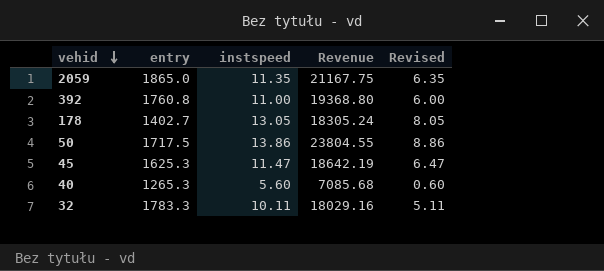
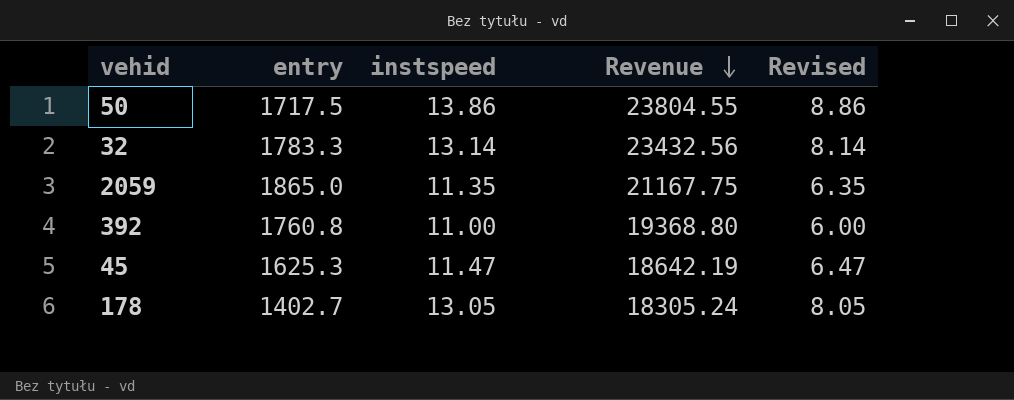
row order: vehid descending -> Revenue descending
row 40: 1265.3 | 5.60 | 7085.68 | 0.60 -> none
32 | instspeed: 10.11 -> 13.14
32 | Revenue: 18029.16 -> 23432.56
32 | Revised: 5.11 -> 8.14

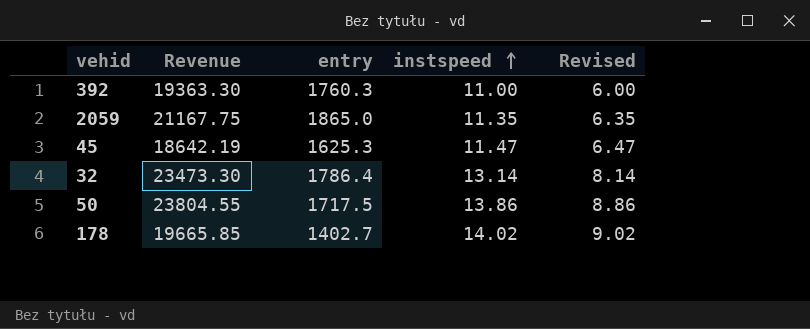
row order: Revenue descending -> instspeed ascending
column Revenue | position: 4 -> 2
392 | Revenue: 19368.80 -> 19363.30
392 | entry: 1760.8 -> 1760.3
32 | Revenue: 23432.56 -> 23473.30
32 | entry: 1783.3 -> 1786.4
178 | Revenue: 18305.24 -> 19665.85
178 | instspeed: 13.05 -> 14.02
178 | Revised: 8.05 -> 9.02

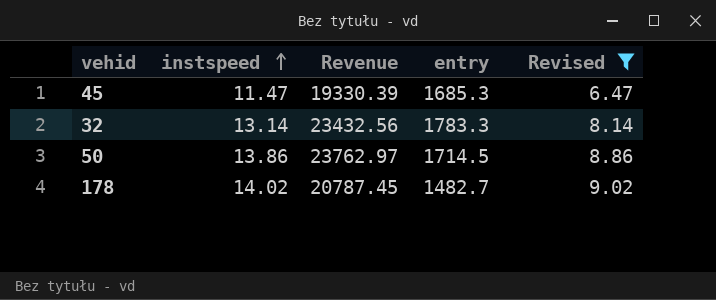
filter: none -> Revised >= 6.47
column instspeed | position: 4 -> 2
45 | Revenue: 18642.19 -> 19330.39
45 | entry: 1625.3 -> 1685.3
32 | Revenue: 23473.30 -> 23432.56
32 | entry: 1786.4 -> 1783.3
50 | Revenue: 23804.55 -> 23762.97
50 | entry: 1717.5 -> 1714.5
178 | Revenue: 19665.85 -> 20787.45
178 | entry: 1402.7 -> 1482.7

